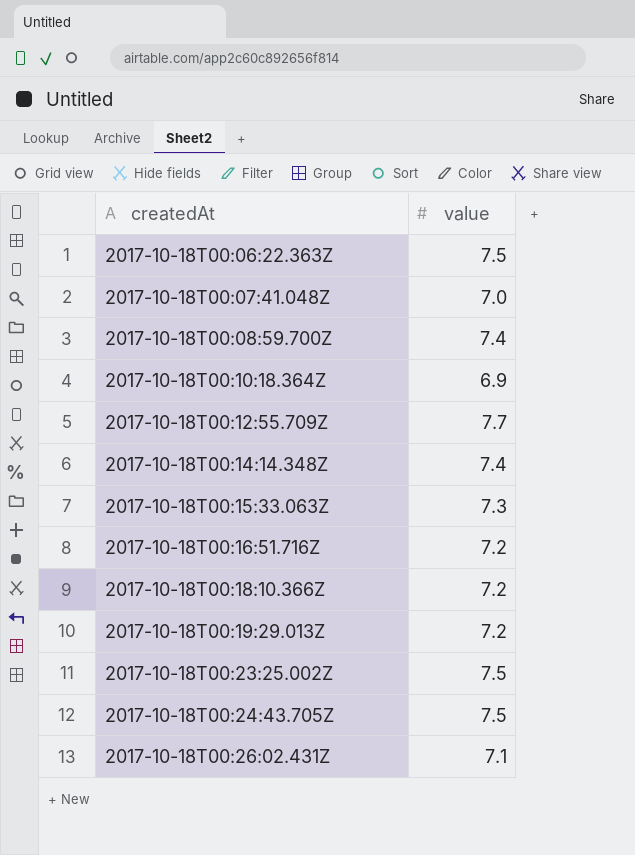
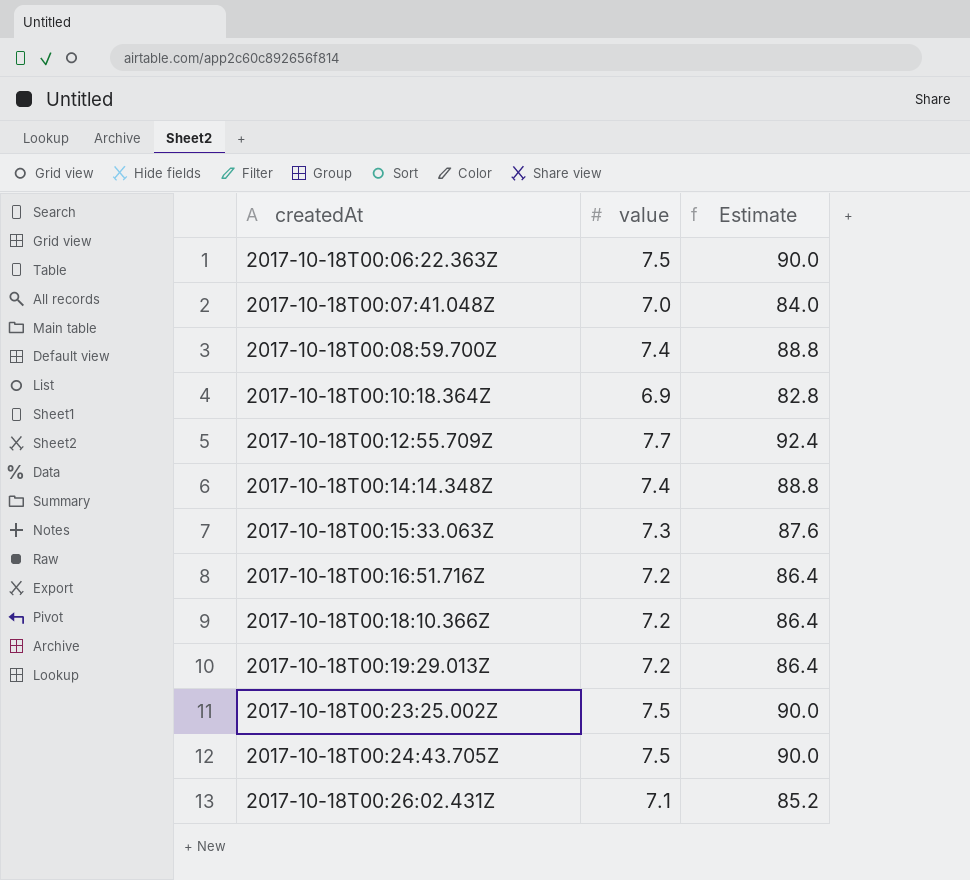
column Estimate | formula: none -> [value] * 12

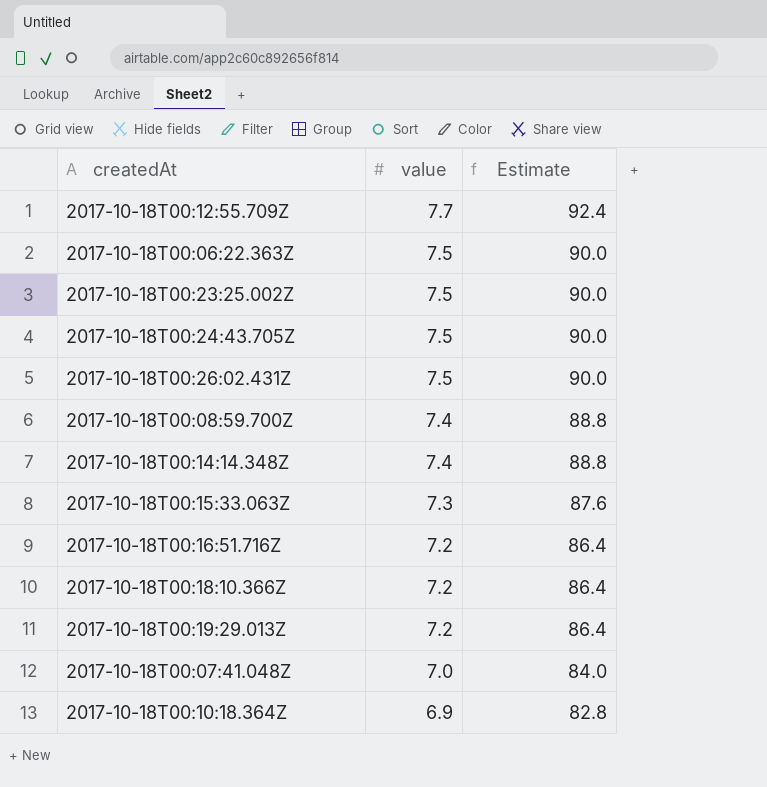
row order: createdAt ascending -> value descending
2017-10-18T00:26:02.431Z | value: 7.1 -> 7.5
2017-10-18T00:26:02.431Z | Estimate: 85.2 -> 90.0

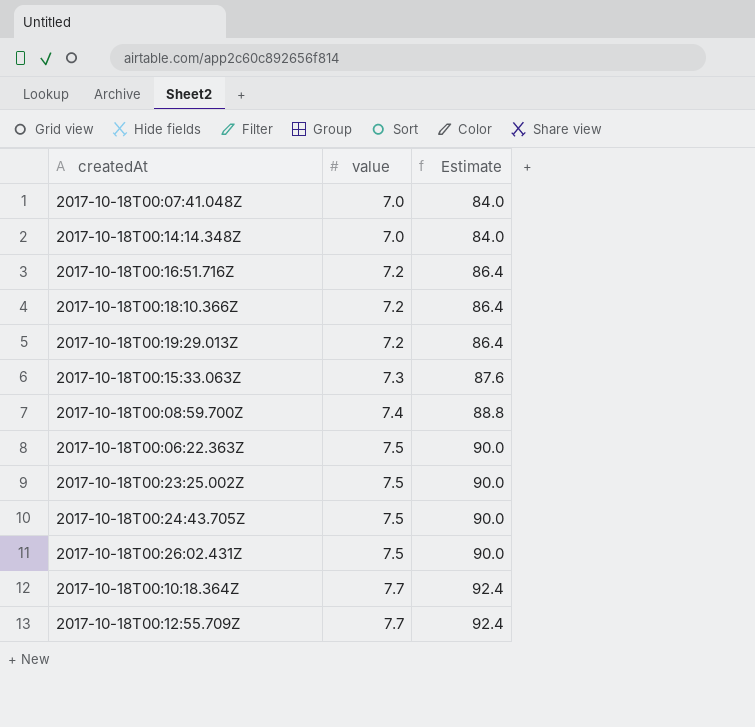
row order: value descending -> value ascending
2017-10-18T00:14:14.348Z | value: 7.4 -> 7.0
2017-10-18T00:14:14.348Z | Estimate: 88.8 -> 84.0
2017-10-18T00:10:18.364Z | value: 6.9 -> 7.7
2017-10-18T00:10:18.364Z | Estimate: 82.8 -> 92.4

